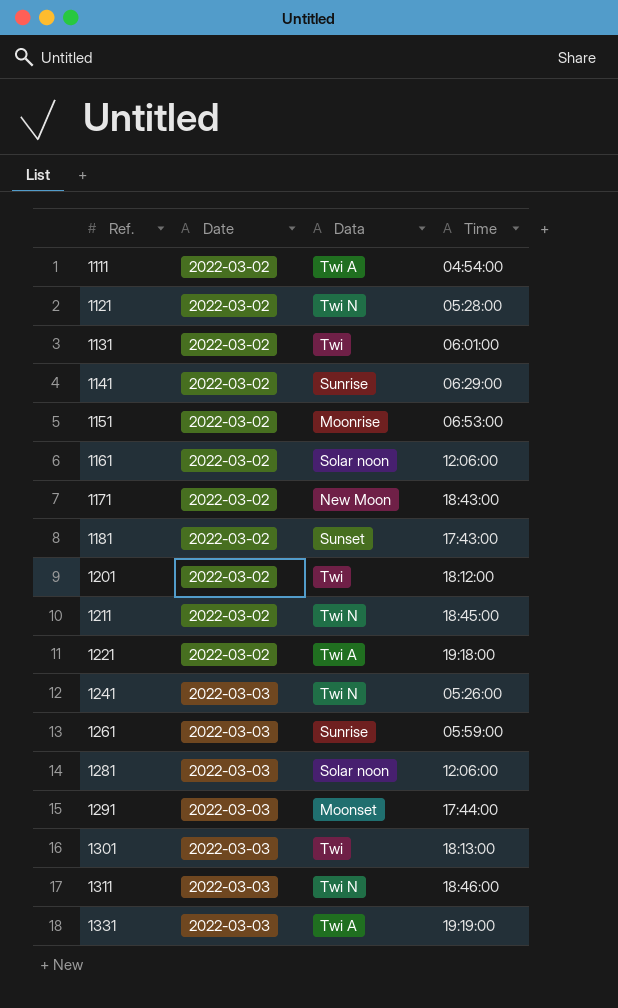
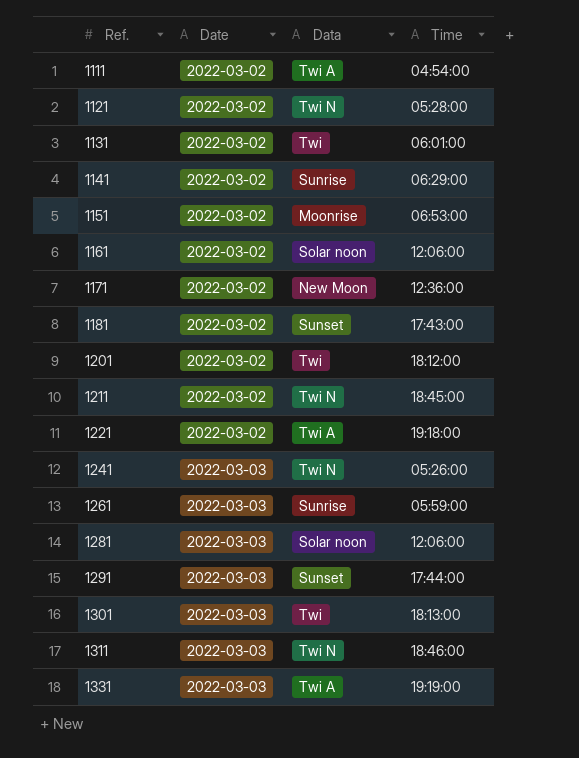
1171 | Time: 18:43:00 -> 12:36:00
1291 | Data: Moonset -> Sunset

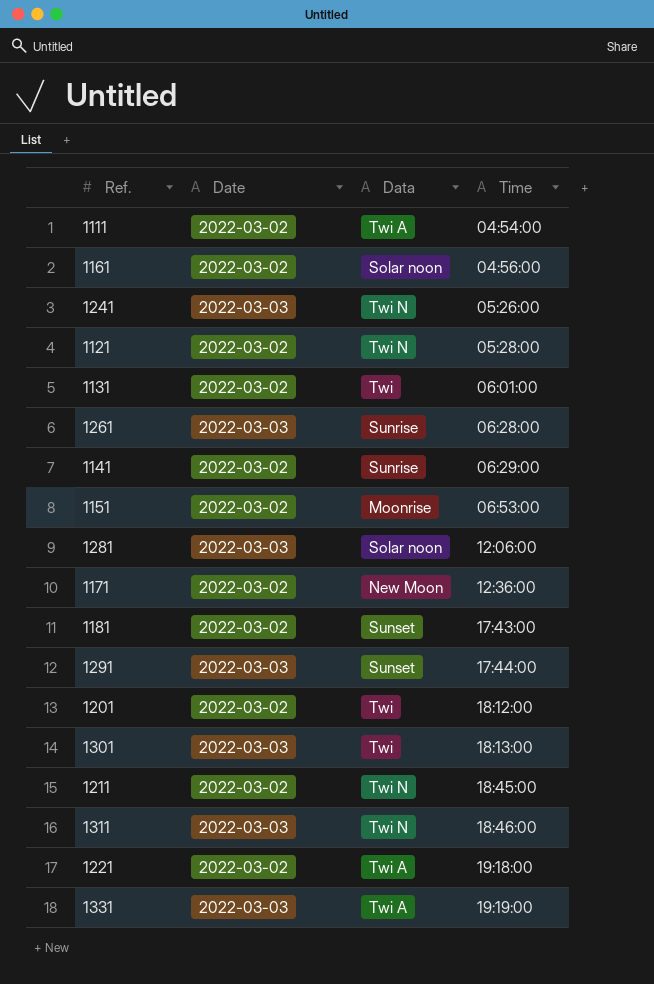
row order: Ref. ascending -> Time ascending
1161 | Time: 12:06:00 -> 04:56:00
1261 | Time: 05:59:00 -> 06:28:00

